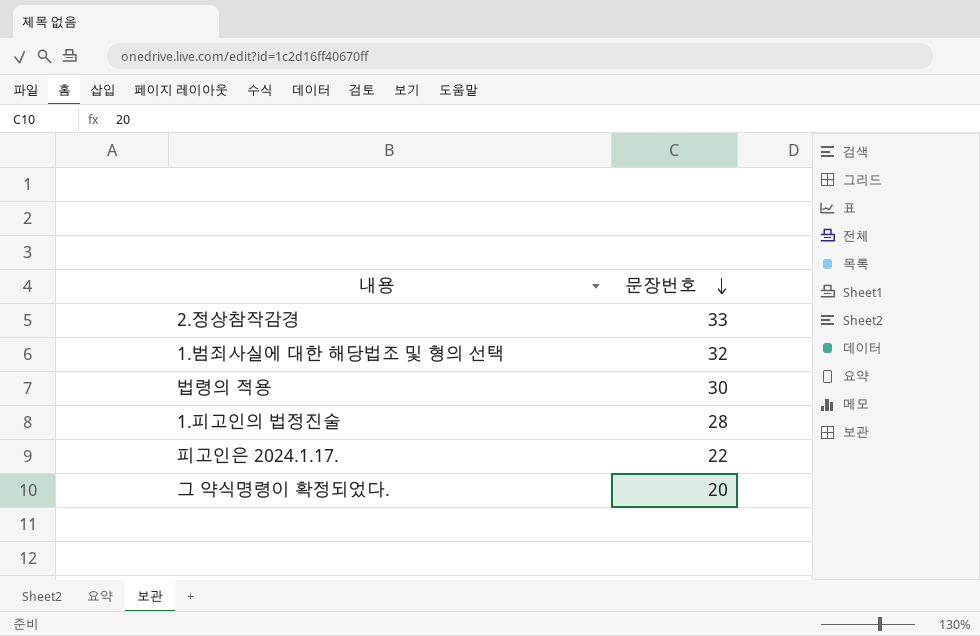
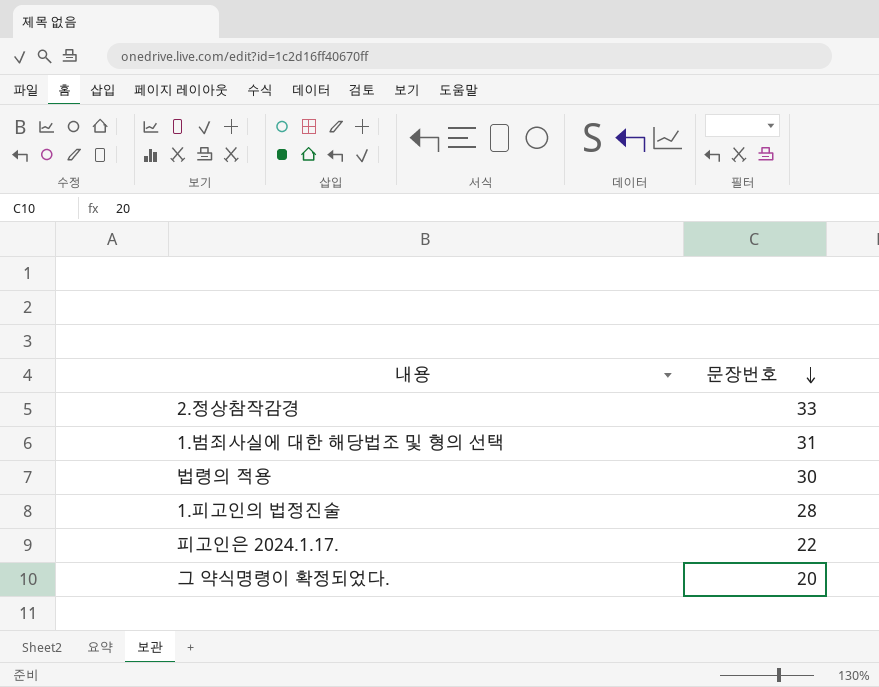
1.범죄사실에 대한 해당법조 및 형의 선택 | 문장번호: 32 -> 31

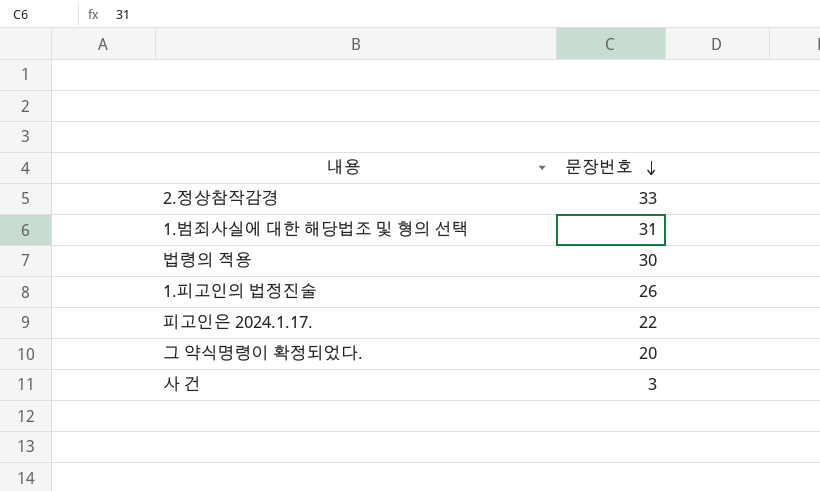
1.피고인의 법정진술 | 문장번호: 28 -> 26
row 사 건: none -> 3

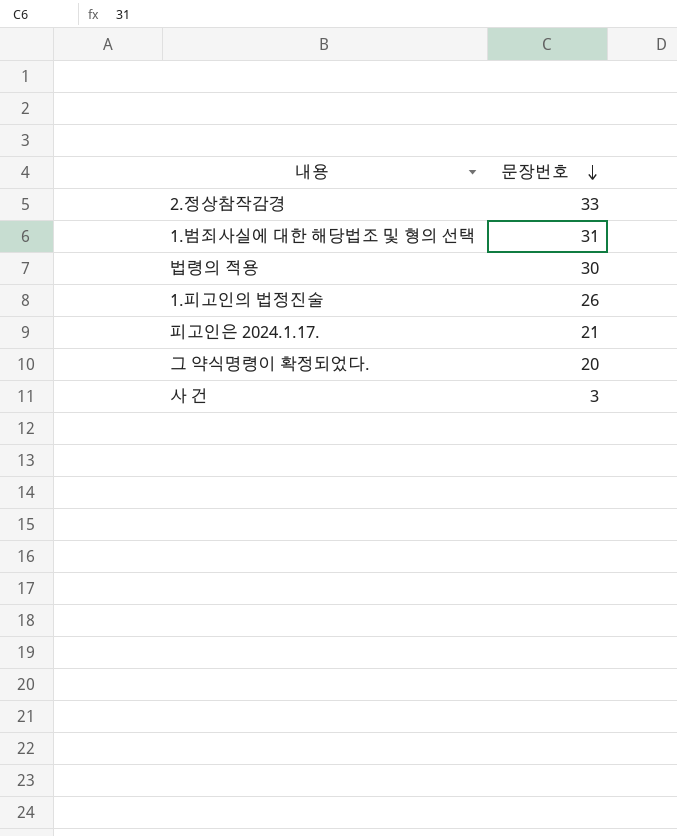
피고인은 2024.1.17. | 문장번호: 22 -> 21

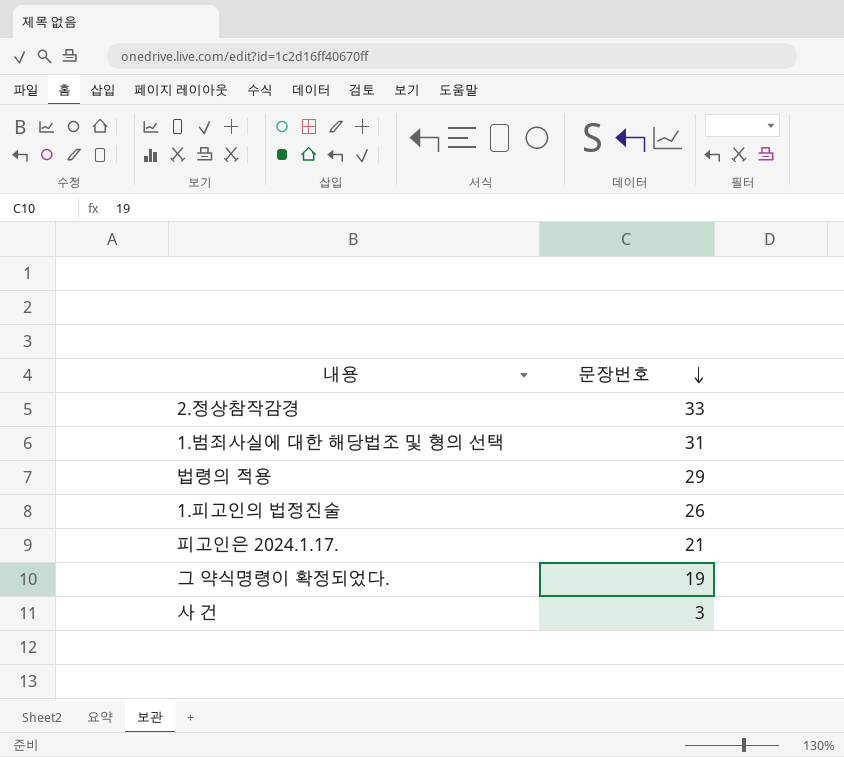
법령의 적용 | 문장번호: 30 -> 29
그 약식명령이 확정되었다. | 문장번호: 20 -> 19

